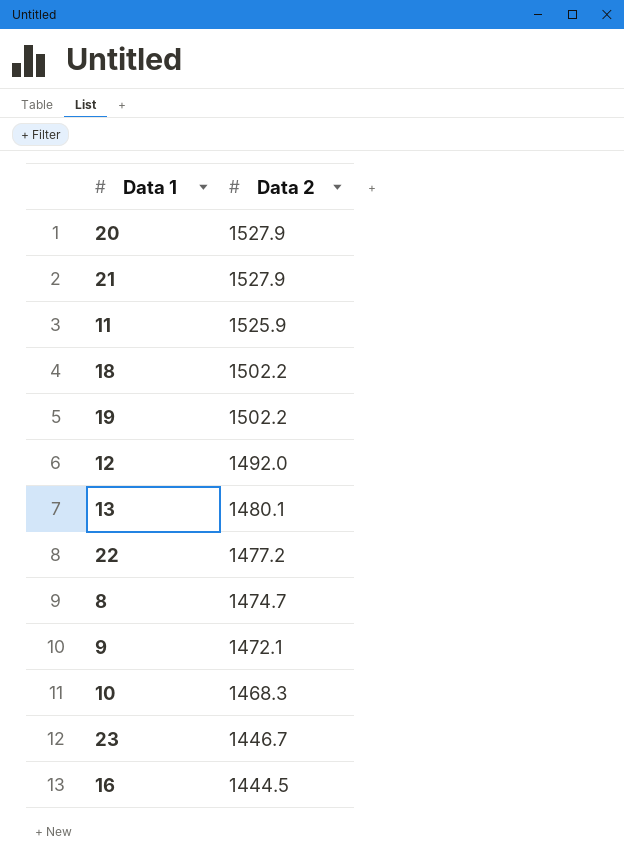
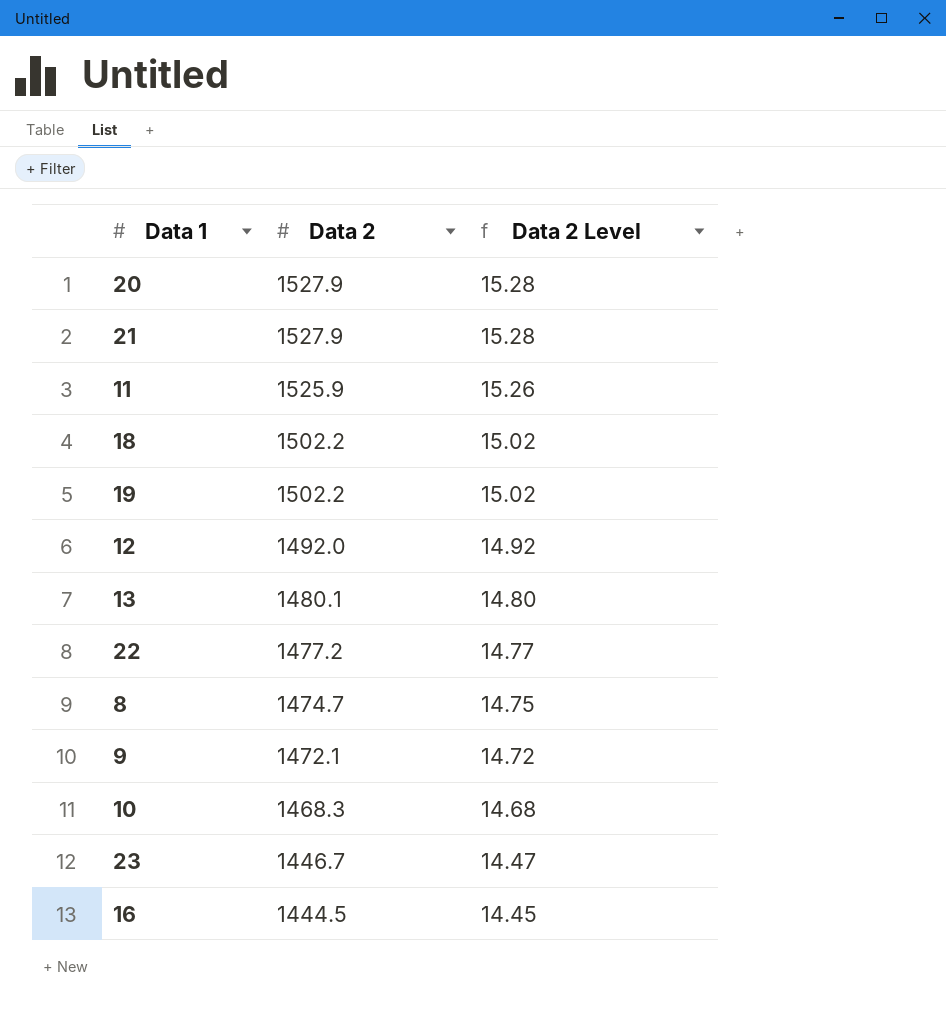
column Data 2 Level | formula: none -> [Data 2] * 0.01

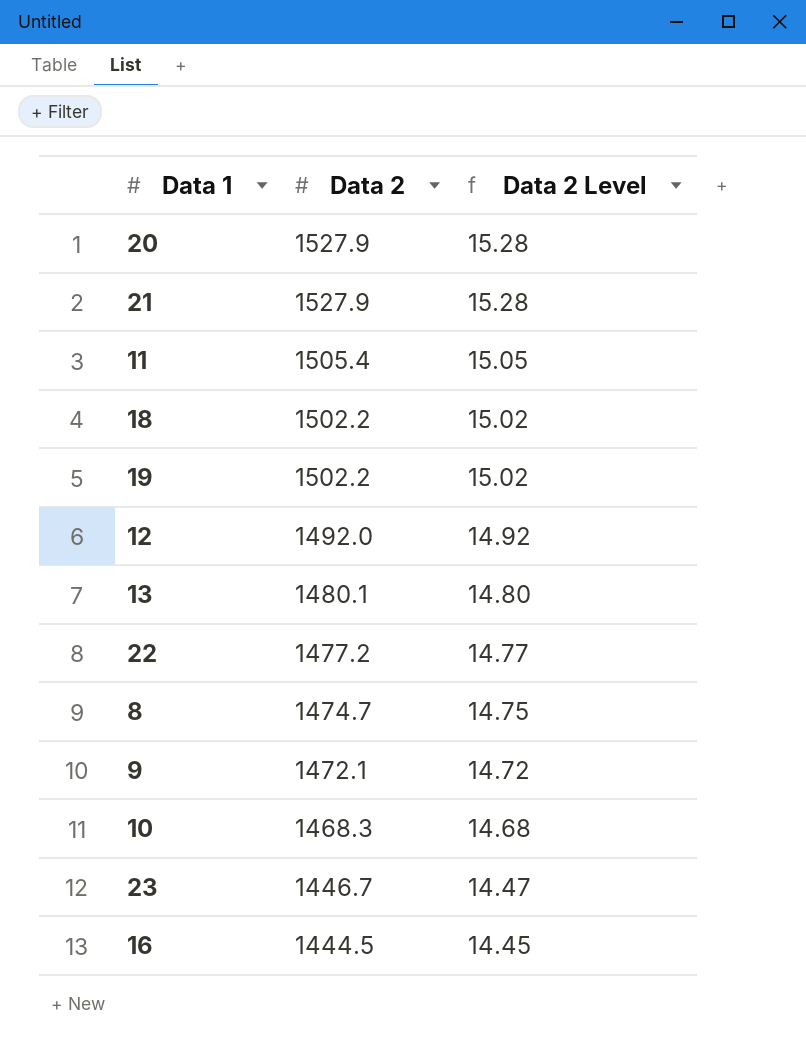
11 | Data 2: 1525.9 -> 1505.4
11 | Data 2 Level: 15.26 -> 15.05

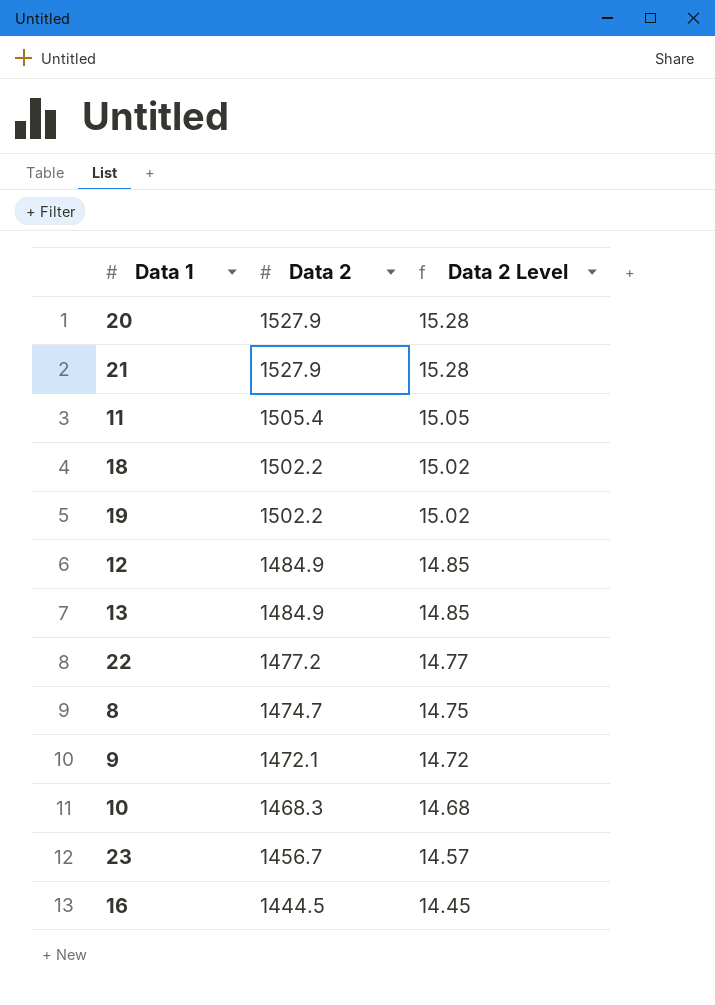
12 | Data 2: 1492.0 -> 1484.9
12 | Data 2 Level: 14.92 -> 14.85
13 | Data 2: 1480.1 -> 1484.9
13 | Data 2 Level: 14.80 -> 14.85
23 | Data 2: 1446.7 -> 1456.7
23 | Data 2 Level: 14.47 -> 14.57

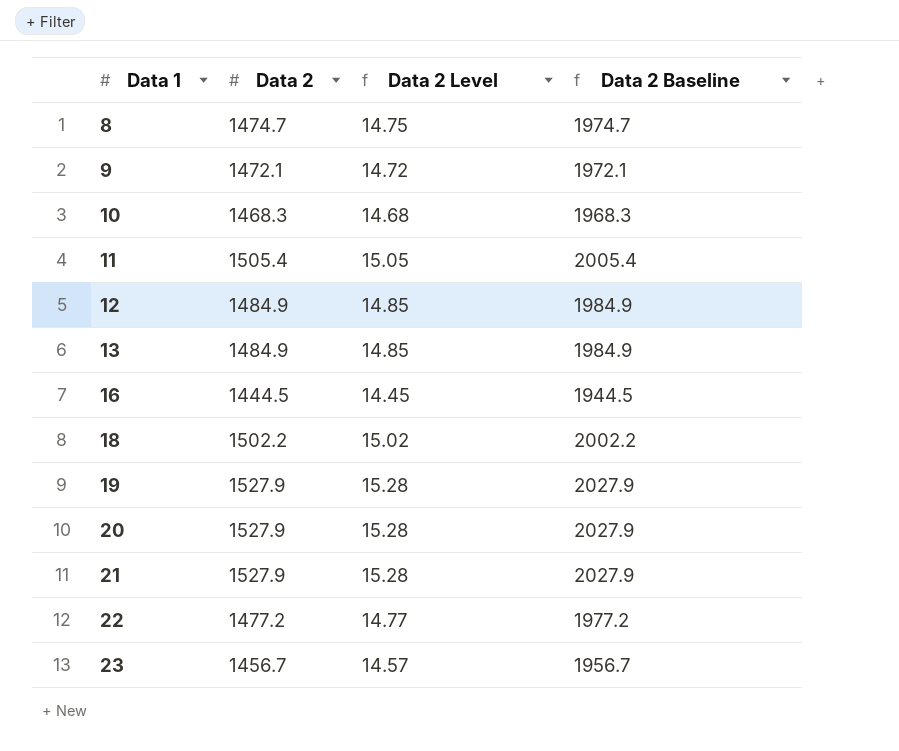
row order: Data 2 descending -> Data 1 ascending
column Data 2 Baseline | formula: none -> [Data 2] + 500
19 | Data 2: 1502.2 -> 1527.9
19 | Data 2 Level: 15.02 -> 15.28

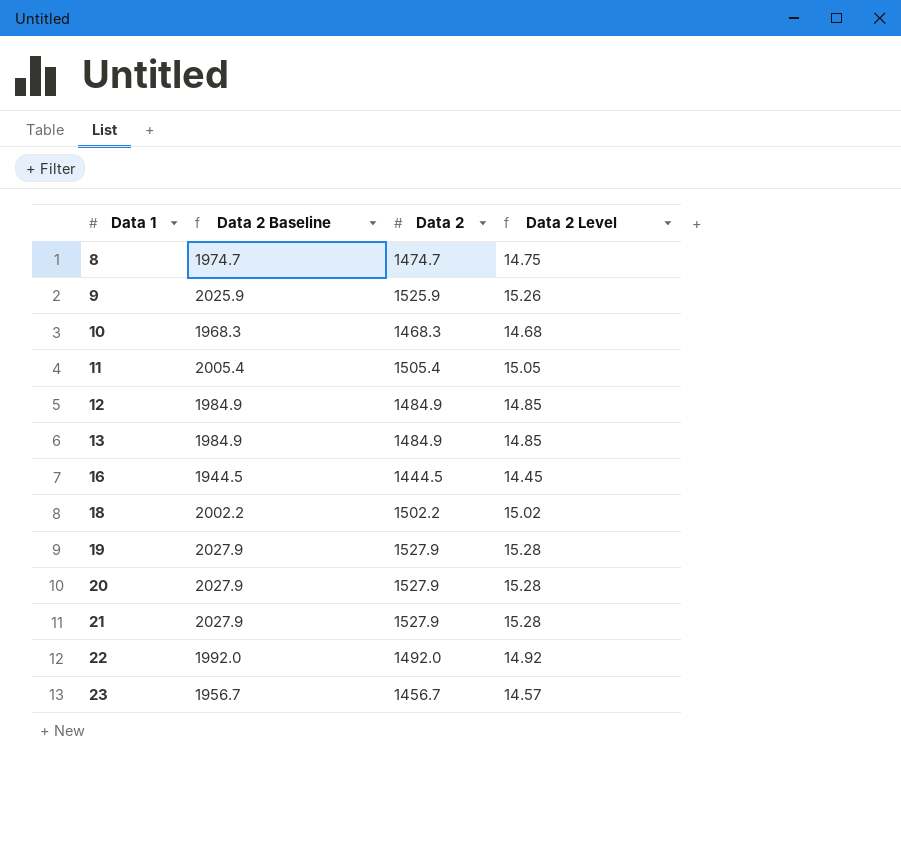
column Data 2 Baseline | position: 4 -> 2
9 | Data 2 Baseline: 1972.1 -> 2025.9
9 | Data 2: 1472.1 -> 1525.9
9 | Data 2 Level: 14.72 -> 15.26
22 | Data 2 Baseline: 1977.2 -> 1992.0
22 | Data 2: 1477.2 -> 1492.0
22 | Data 2 Level: 14.77 -> 14.92

